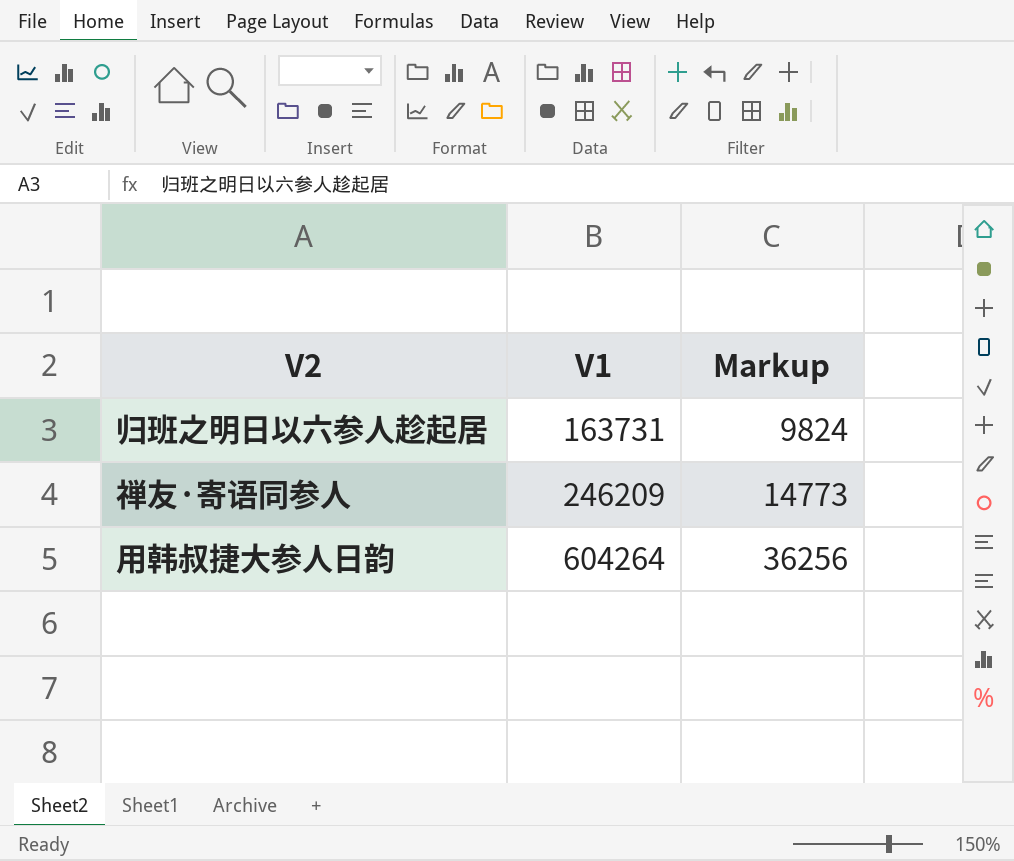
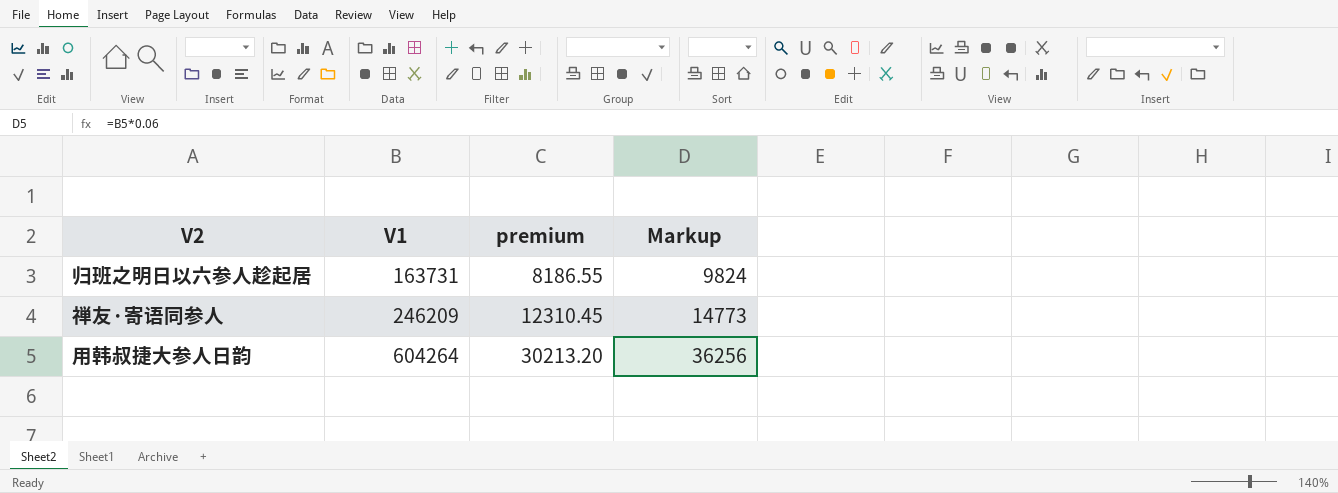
column premium | formula: none -> [V1] * 0.05

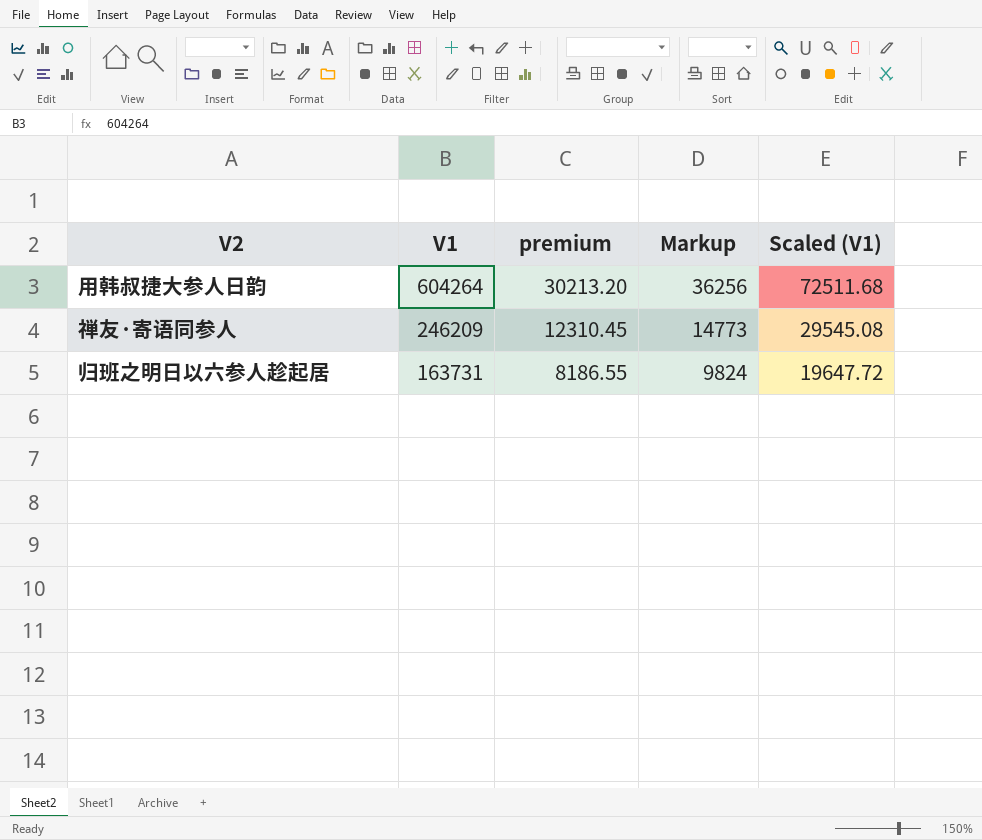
row order: V1 ascending -> V1 descending
column Scaled (V1) | formula: none -> [V1] * 0.12

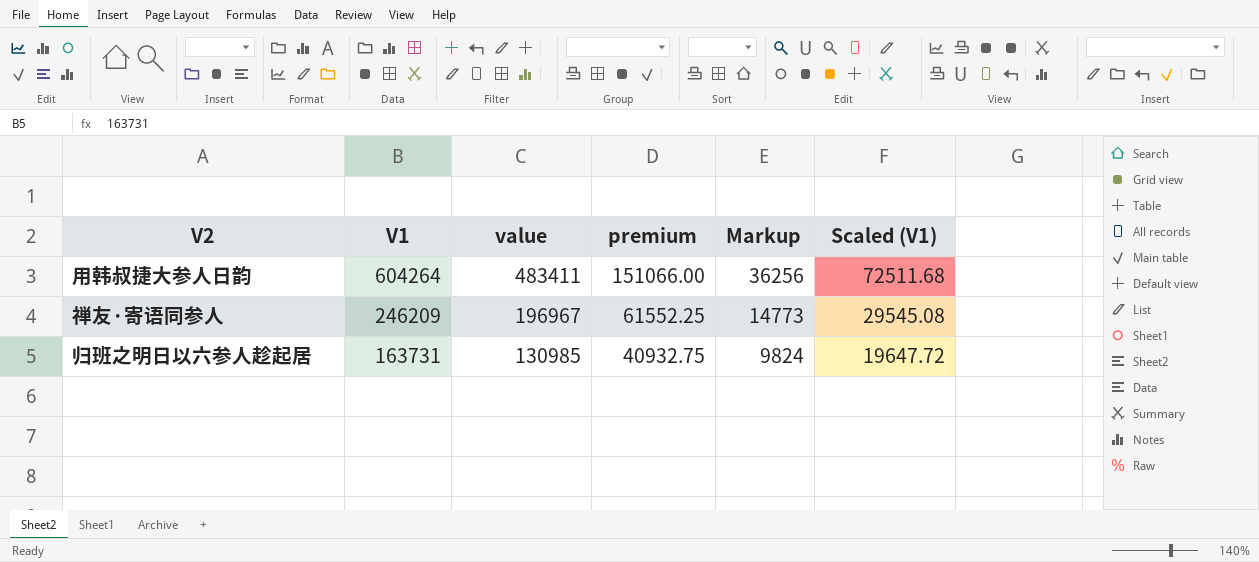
column value | formula: none -> [V1] * 0.8
column premium | formula: [V1] * 0.05 -> [V1] * 0.25

